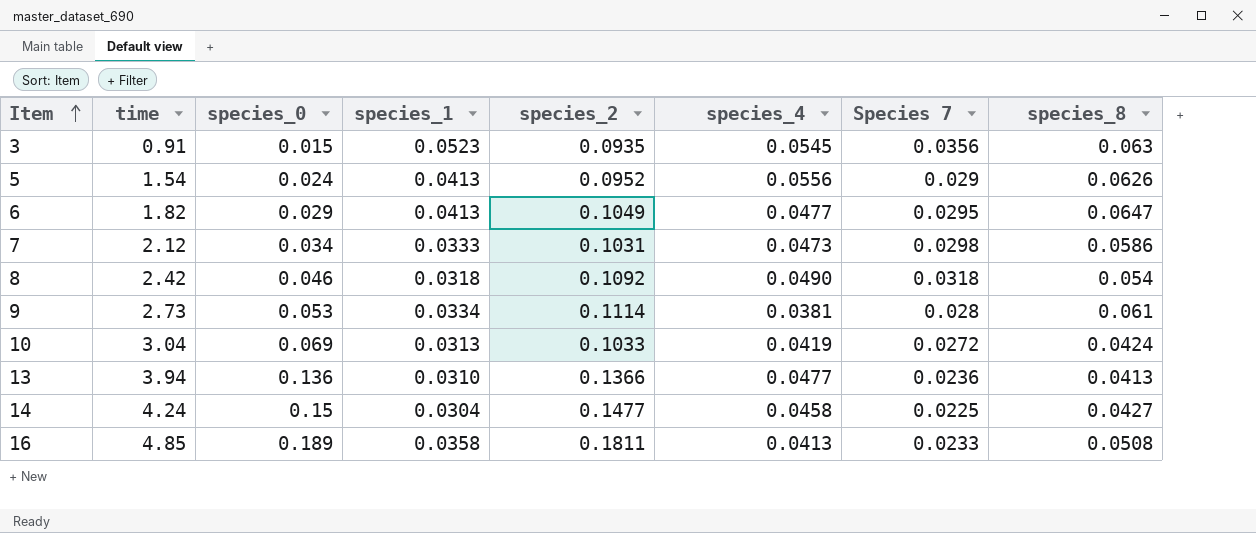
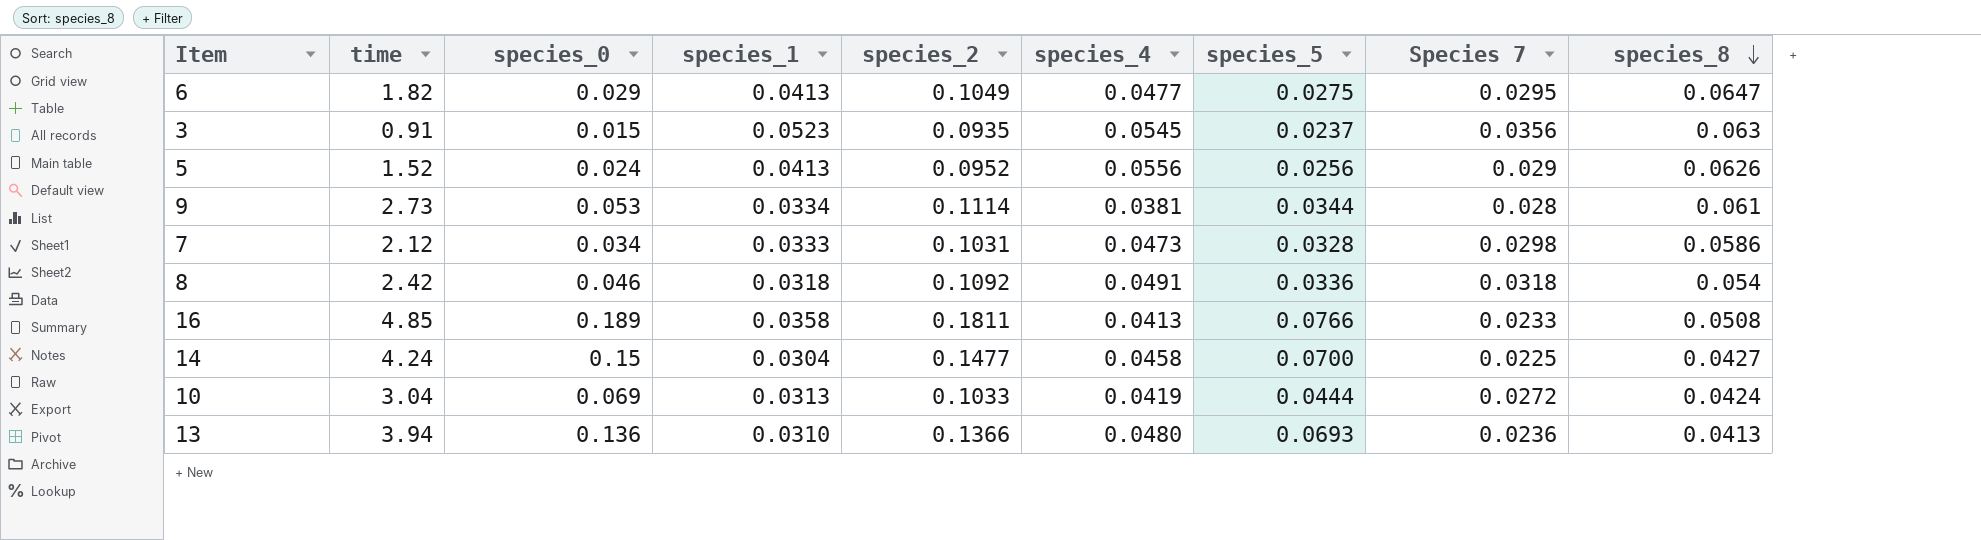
row order: Item ascending -> species_8 descending
column species_5 | position: none -> 7
5 | time: 1.54 -> 1.52
8 | species_4: 0.0490 -> 0.0491
13 | species_4: 0.0477 -> 0.0480

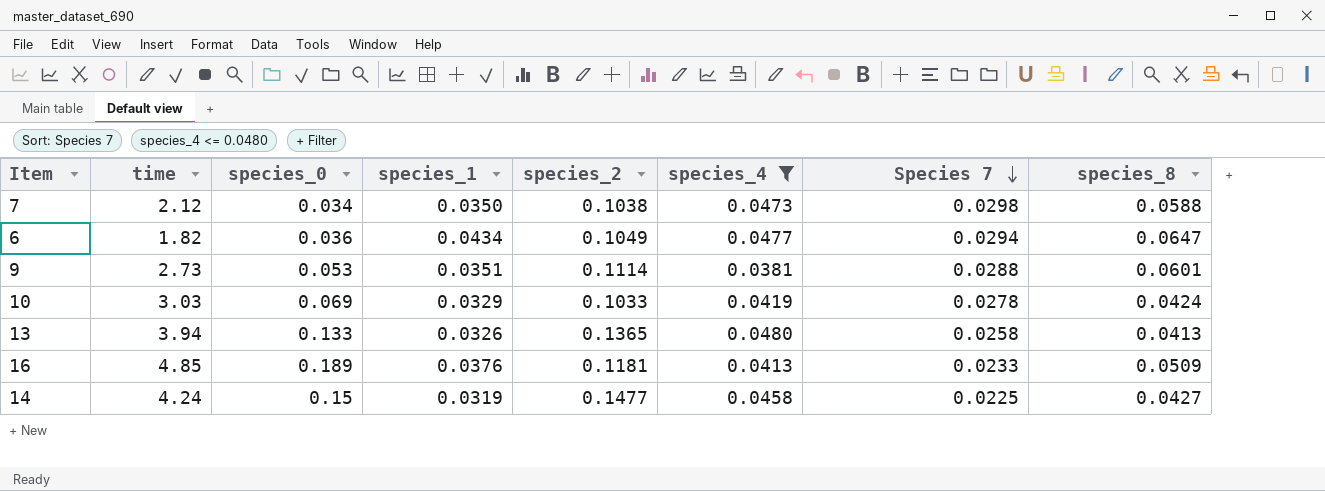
filter: none -> species_4 <= 0.0480
row order: species_8 descending -> Species 7 descending
column species_5 | position: 7 -> none
7 | species_1: 0.0333 -> 0.0350
7 | species_2: 0.1031 -> 0.1038
7 | species_8: 0.0586 -> 0.0588
6 | species_0: 0.029 -> 0.036
6 | species_1: 0.0413 -> 0.0434
6 | Species 7: 0.0295 -> 0.0294
9 | species_1: 0.0334 -> 0.0351
9 | Species 7: 0.028 -> 0.0288
9 | species_8: 0.061 -> 0.0601
10 | time: 3.04 -> 3.03
10 | species_1: 0.0313 -> 0.0329
10 | Species 7: 0.0272 -> 0.0278
13 | species_0: 0.136 -> 0.133
13 | species_1: 0.0310 -> 0.0326
13 | species_2: 0.1366 -> 0.1365
13 | Species 7: 0.0236 -> 0.0258
16 | species_1: 0.0358 -> 0.0376
16 | species_2: 0.1811 -> 0.1181
16 | species_8: 0.0508 -> 0.0509
14 | species_1: 0.0304 -> 0.0319

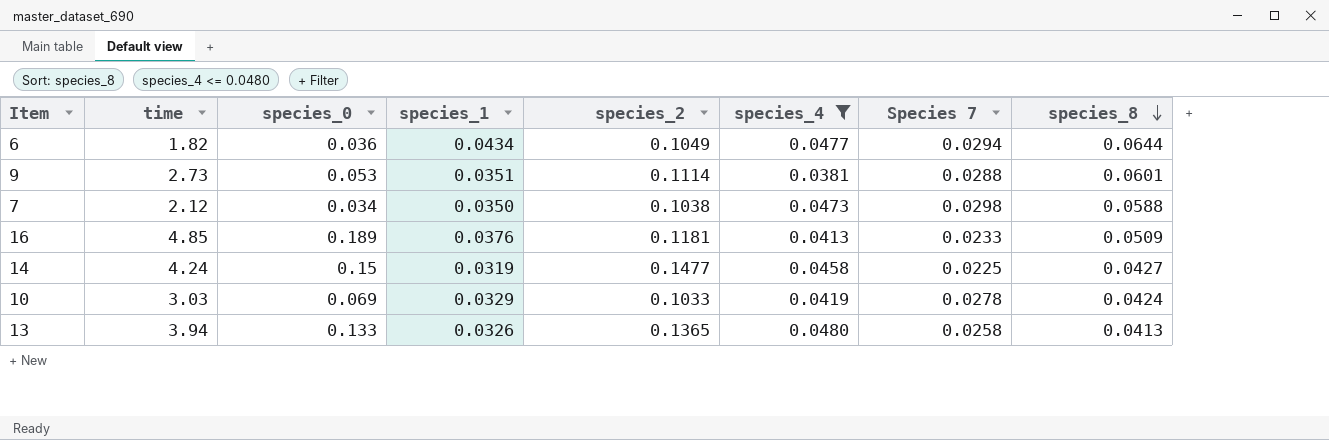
row order: Species 7 descending -> species_8 descending
6 | species_8: 0.0647 -> 0.0644

